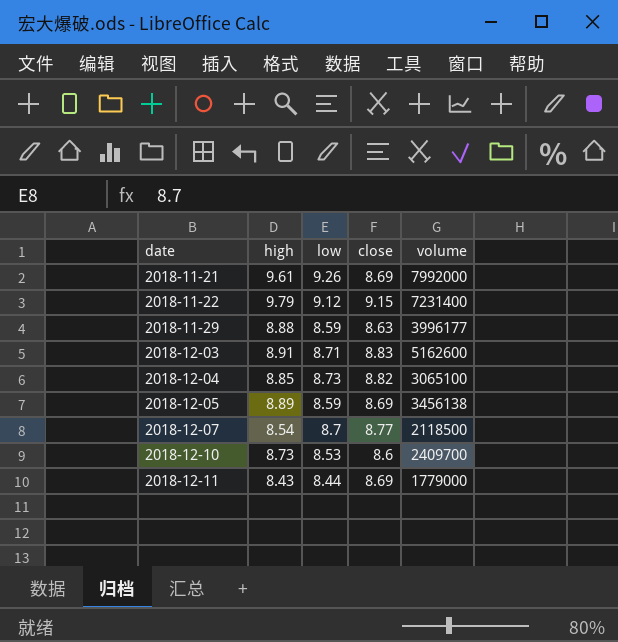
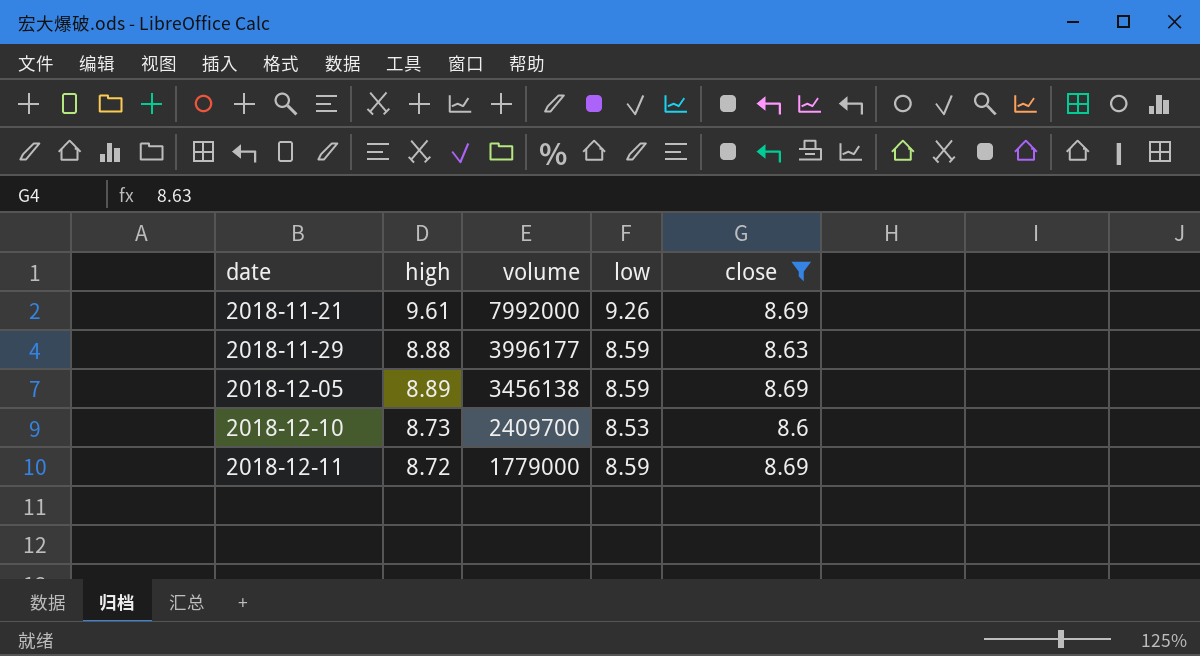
filter: none -> close <= 8.69
column volume | position: 5 -> 3
2018-12-11 | high: 8.43 -> 8.72
2018-12-11 | low: 8.44 -> 8.59

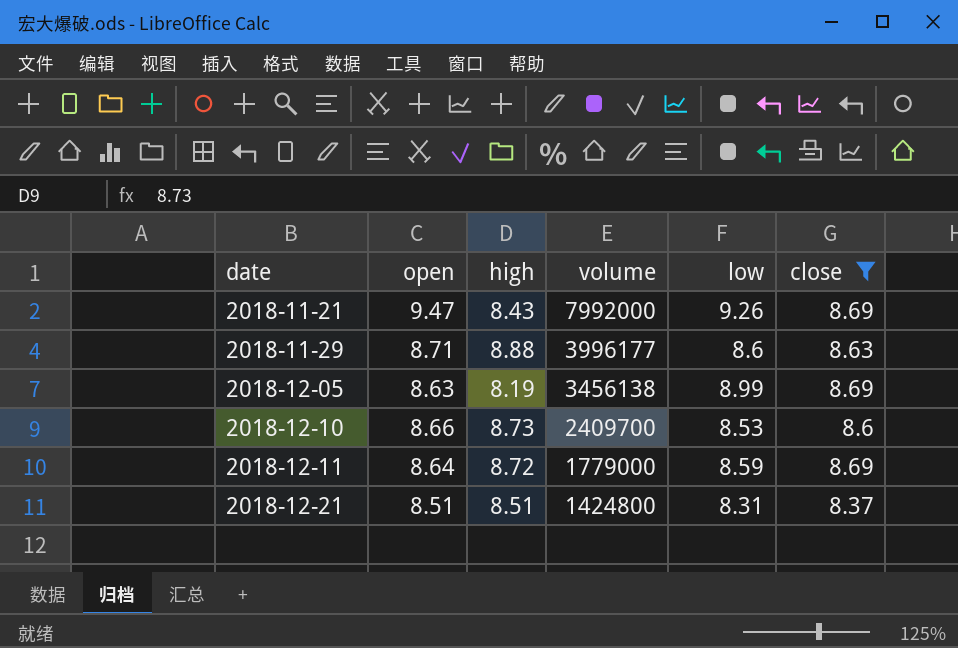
column open | position: none -> 2
2018-11-21 | high: 9.61 -> 8.43
2018-11-29 | low: 8.59 -> 8.6
2018-12-05 | high: 8.89 -> 8.19
2018-12-05 | low: 8.59 -> 8.99
row 2018-12-21: none -> 8.51 | 8.51 | 1424800 | 8.31 | 8.37

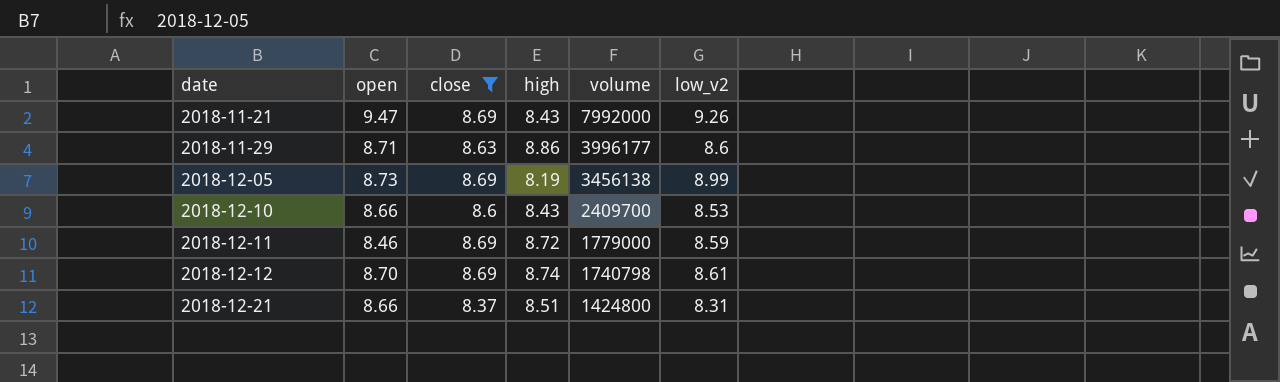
column close | position: 6 -> 3
column name: low -> low_v2
2018-11-29 | high: 8.88 -> 8.86
2018-12-05 | open: 8.63 -> 8.73
2018-12-10 | high: 8.73 -> 8.43
2018-12-11 | open: 8.64 -> 8.46
row 2018-12-12: none -> 8.70 | 8.69 | 8.74 | 1740798 | 8.61
2018-12-21 | open: 8.51 -> 8.66

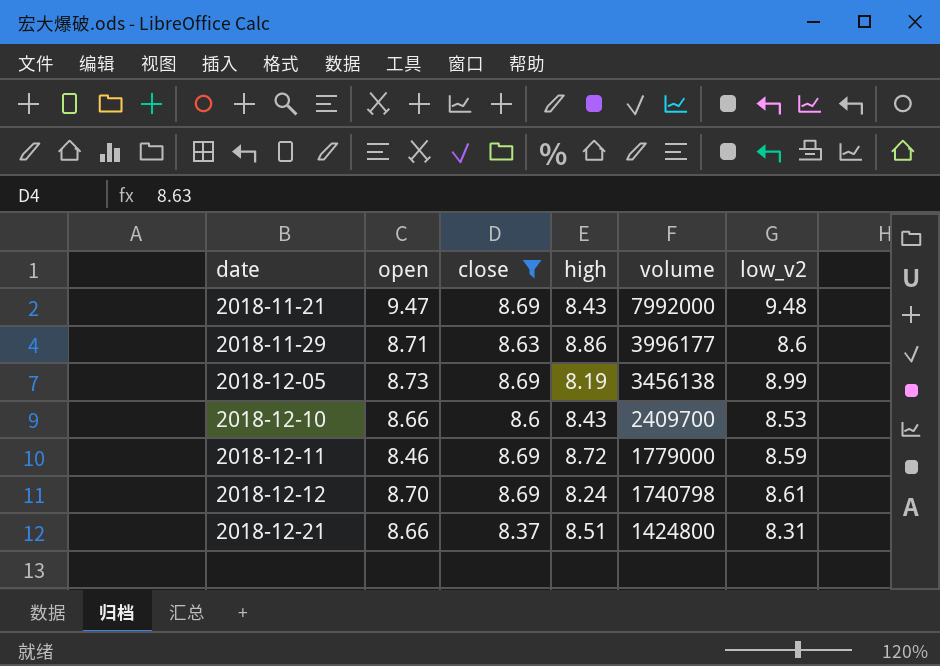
2018-11-21 | low_v2: 9.26 -> 9.48
2018-12-12 | high: 8.74 -> 8.24

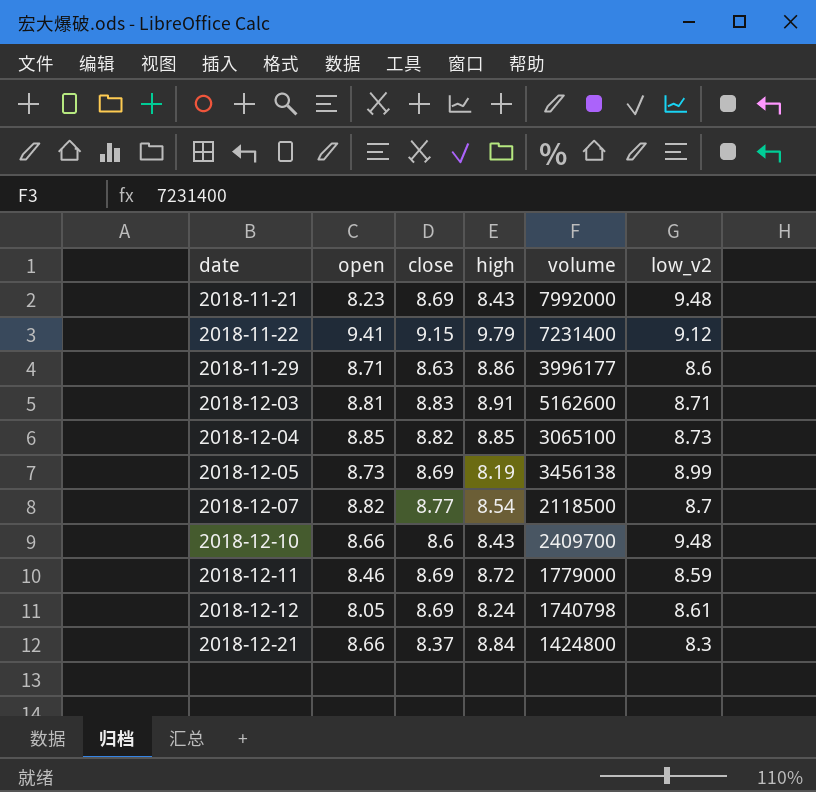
filter: close <= 8.69 -> none
2018-11-21 | open: 9.47 -> 8.23
2018-12-10 | low_v2: 8.53 -> 9.48
2018-12-12 | open: 8.70 -> 8.05
2018-12-21 | high: 8.51 -> 8.84
2018-12-21 | low_v2: 8.31 -> 8.3

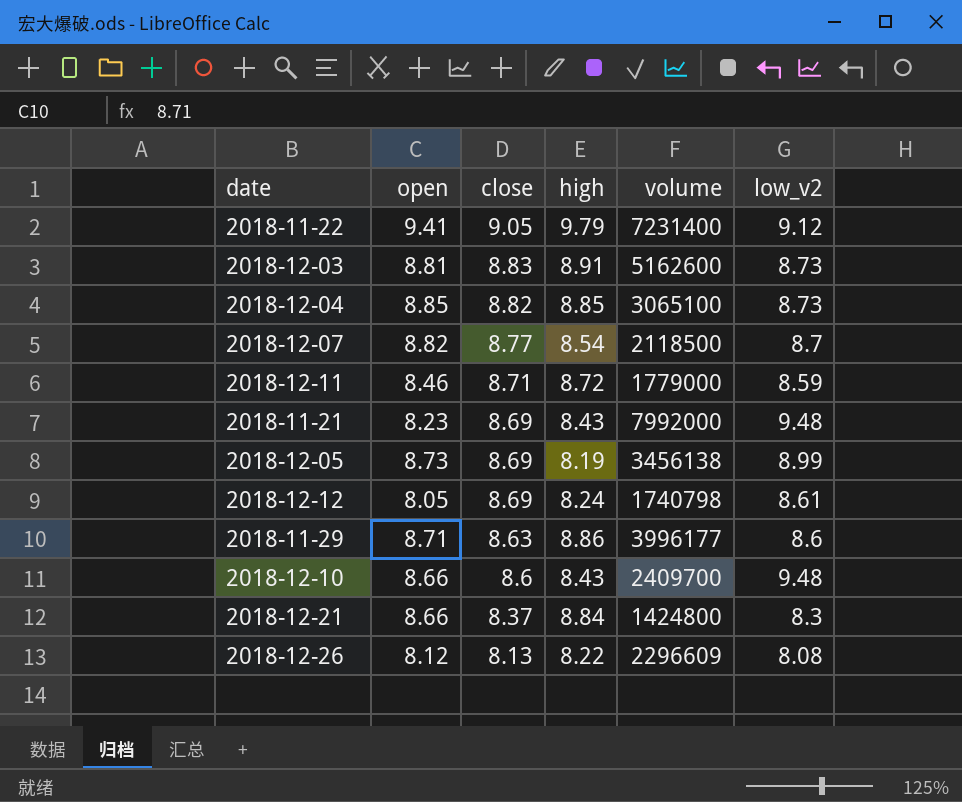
row order: date ascending -> close descending
2018-11-22 | close: 9.15 -> 9.05
2018-12-03 | low_v2: 8.71 -> 8.73
2018-12-11 | close: 8.69 -> 8.71
row 2018-12-26: none -> 8.12 | 8.13 | 8.22 | 2296609 | 8.08

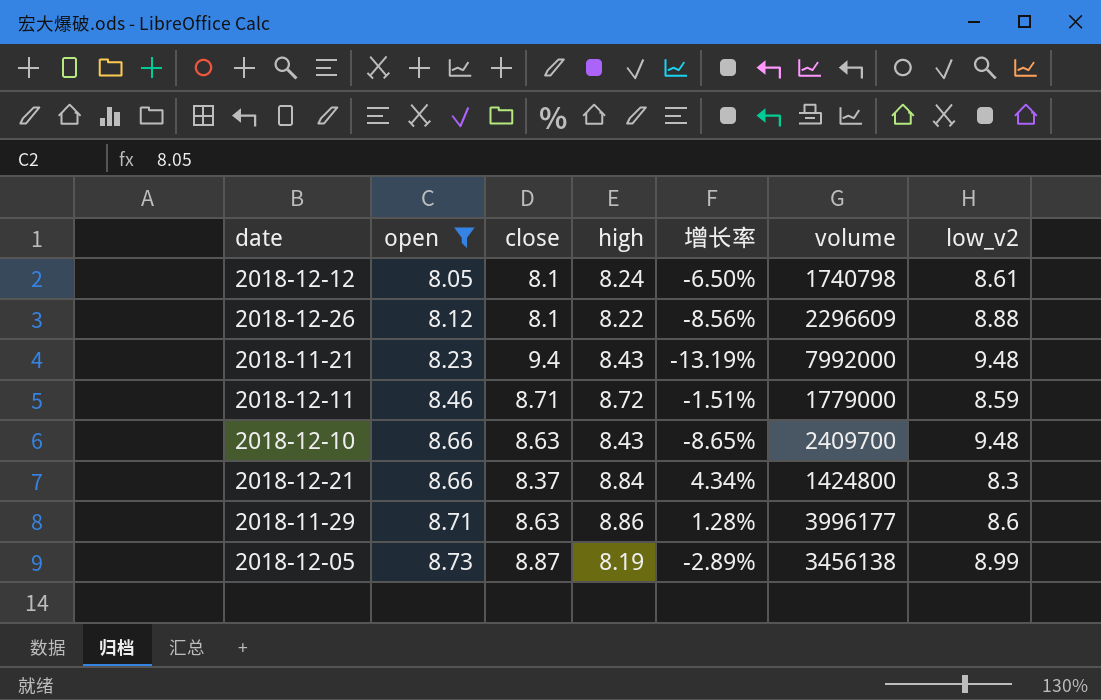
filter: none -> open <= 8.73
row order: close descending -> open ascending
column 增长率 | formula: none -> ([open] - [low_v2]) / [low_v2]
2018-12-12 | close: 8.69 -> 8.1
2018-12-26 | close: 8.13 -> 8.1
2018-12-26 | low_v2: 8.08 -> 8.88
2018-11-21 | close: 8.69 -> 9.4
2018-12-10 | close: 8.6 -> 8.63
2018-12-05 | close: 8.69 -> 8.87

